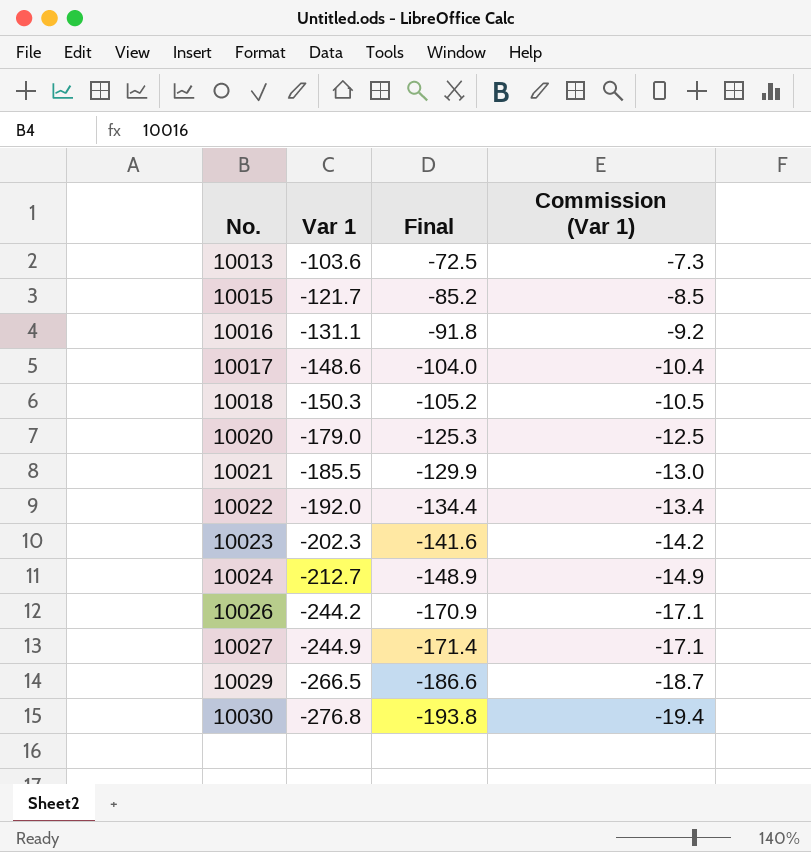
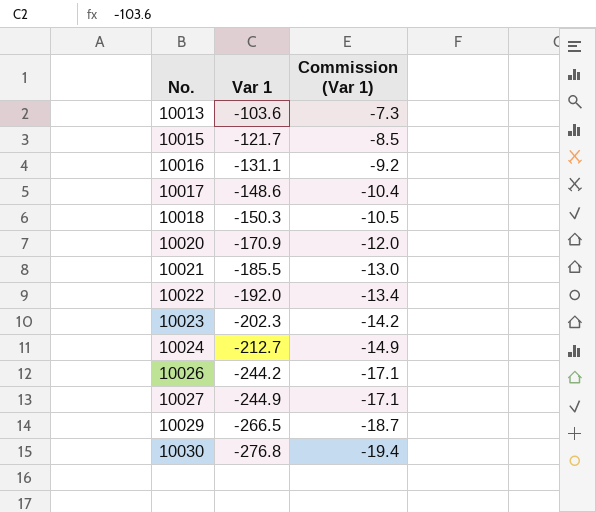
column Final | formula: [Var 1] * 0.7 -> none
10020 | Var 1: -179.0 -> -170.9
10020 | Commission (Var 1): -12.5 -> -12.0

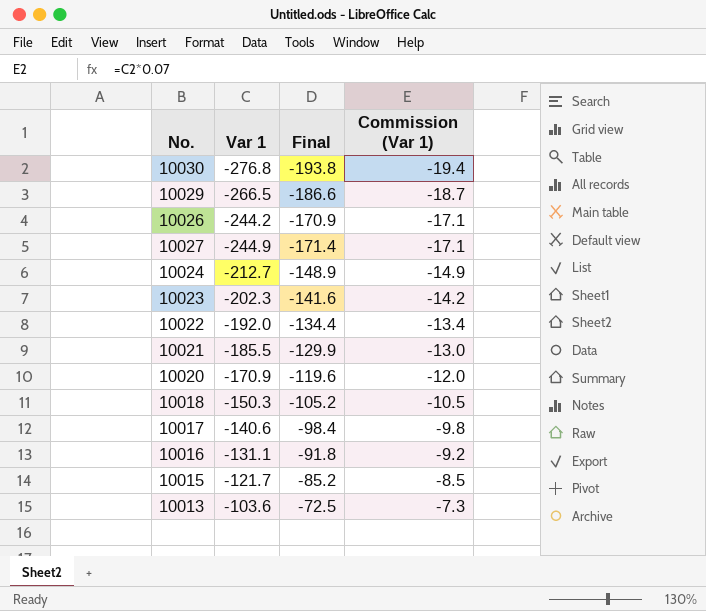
row order: No. ascending -> Commission (Var 1) ascending
column Final | formula: none -> [Var 1] * 0.7
10017 | Var 1: -148.6 -> -140.6
10017 | Commission (Var 1): -10.4 -> -9.8

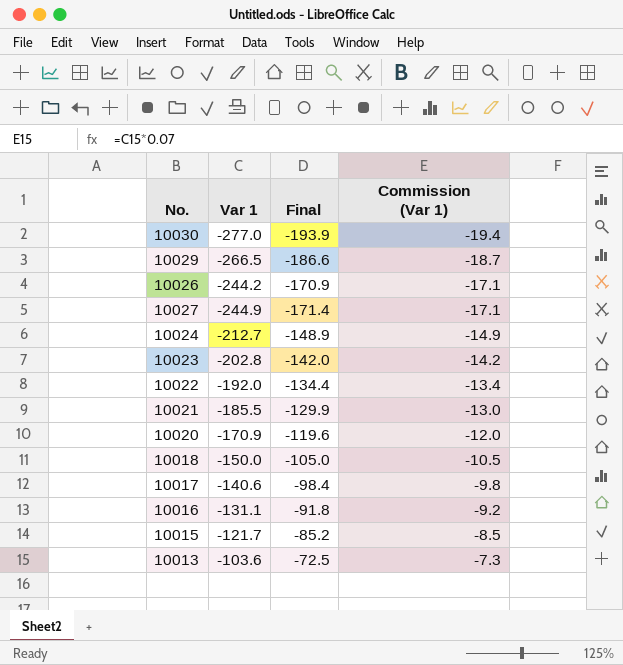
10030 | Var 1: -276.8 -> -277.0
10030 | Final: -193.8 -> -193.9
10023 | Var 1: -202.3 -> -202.8
10023 | Final: -141.6 -> -142.0
10018 | Var 1: -150.3 -> -150.0
10018 | Final: -105.2 -> -105.0

